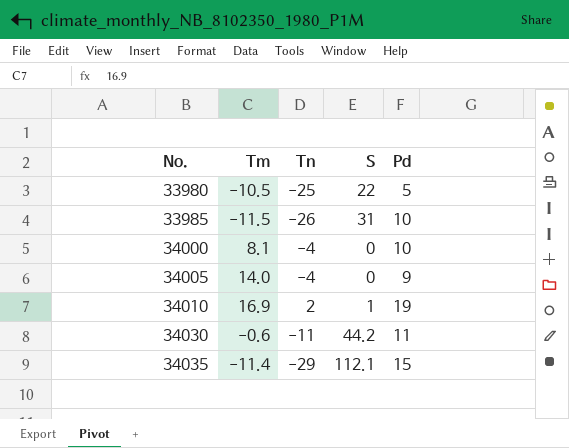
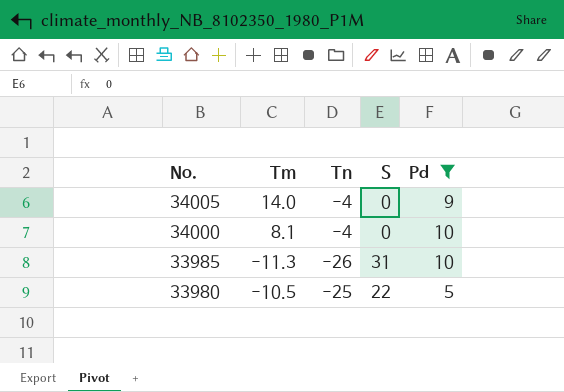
filter: none -> Pd <= 10
row order: No. ascending -> No. descending
33985 | Tm: -11.5 -> -11.3

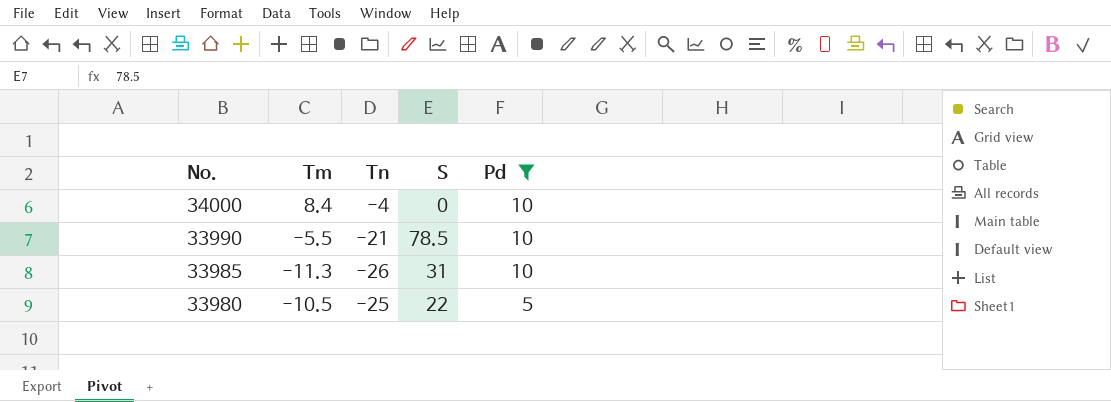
row 34005: 14.0 | -4 | 0 | 9 -> none
34000 | Tm: 8.1 -> 8.4
row 33990: none -> -5.5 | -21 | 78.5 | 10

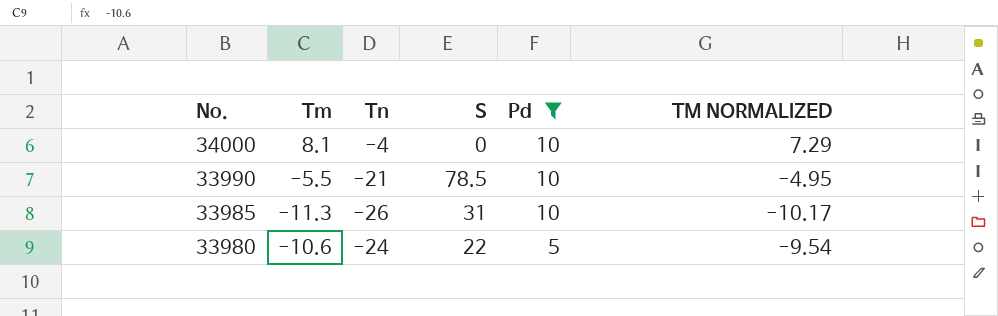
column TM NORMALIZED | formula: none -> [Tm] * 0.9
34000 | Tm: 8.4 -> 8.1
33980 | Tm: -10.5 -> -10.6
33980 | Tn: -25 -> -24

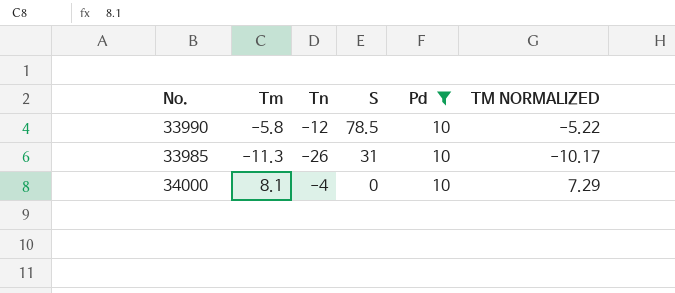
row order: No. descending -> S descending
row 33980: -10.6 | -24 | 22 | 5 | -9.54 -> none
33990 | Tm: -5.5 -> -5.8
33990 | Tn: -21 -> -12
33990 | TM NORMALIZED: -4.95 -> -5.22

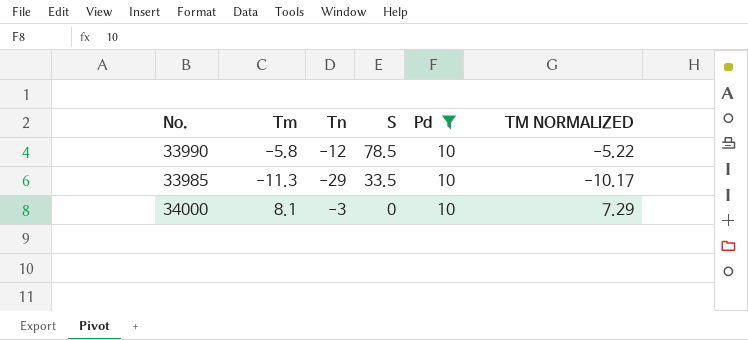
33985 | Tn: -26 -> -29
33985 | S: 31 -> 33.5
34000 | Tn: -4 -> -3

